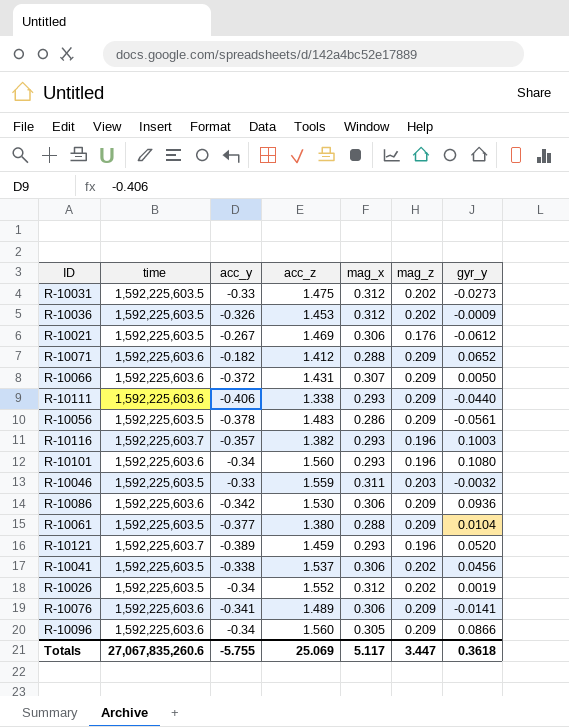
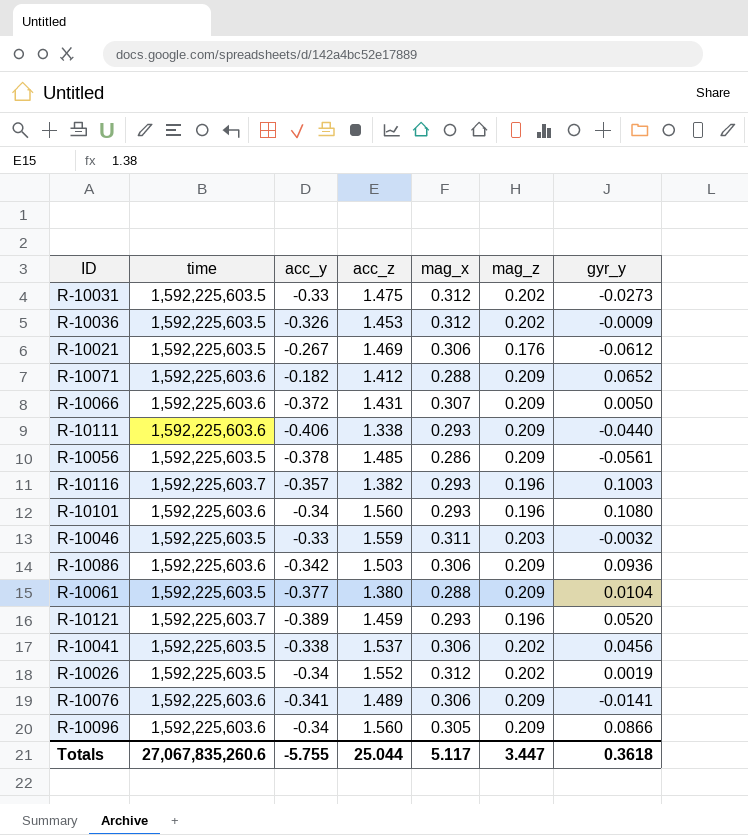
R-10056 | acc_z: 1.483 -> 1.485
R-10086 | acc_z: 1.530 -> 1.503
Totals | acc_z: 25.069 -> 25.044

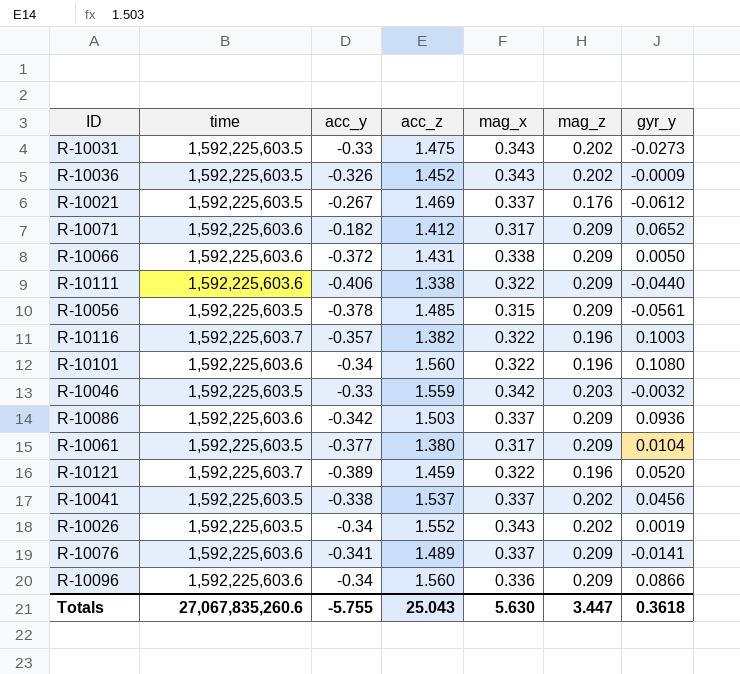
R-10031 | mag_x: 0.312 -> 0.343
R-10036 | acc_z: 1.453 -> 1.452
R-10036 | mag_x: 0.312 -> 0.343
R-10021 | mag_x: 0.306 -> 0.337
R-10071 | mag_x: 0.288 -> 0.317
R-10066 | mag_x: 0.307 -> 0.338
R-10111 | mag_x: 0.293 -> 0.322
R-10056 | mag_x: 0.286 -> 0.315
R-10116 | mag_x: 0.293 -> 0.322
R-10101 | mag_x: 0.293 -> 0.322
R-10046 | mag_x: 0.311 -> 0.342
R-10086 | mag_x: 0.306 -> 0.337
R-10061 | mag_x: 0.288 -> 0.317
R-10121 | mag_x: 0.293 -> 0.322
R-10041 | mag_x: 0.306 -> 0.337
R-10026 | mag_x: 0.312 -> 0.343
R-10076 | mag_x: 0.306 -> 0.337
R-10096 | mag_x: 0.305 -> 0.336
Totals | acc_z: 25.044 -> 25.043
Totals | mag_x: 5.117 -> 5.630

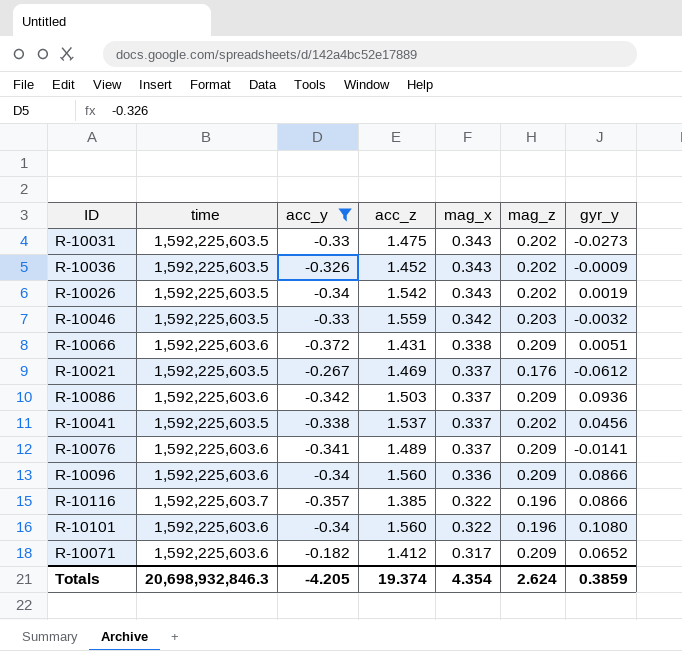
filter: none -> acc_y >= -0.372
row order: none -> mag_x descending
R-10026 | acc_z: 1.552 -> 1.542
R-10066 | gyr_y: 0.0050 -> 0.0051
R-10116 | acc_z: 1.382 -> 1.385
R-10116 | gyr_y: 0.1003 -> 0.0866
Totals | time: 27,067,835,260.6 -> 20,698,932,846.3
Totals | acc_y: -5.755 -> -4.205
Totals | acc_z: 25.043 -> 19.374
Totals | mag_x: 5.630 -> 4.354
Totals | mag_z: 3.447 -> 2.624
Totals | gyr_y: 0.3618 -> 0.3859

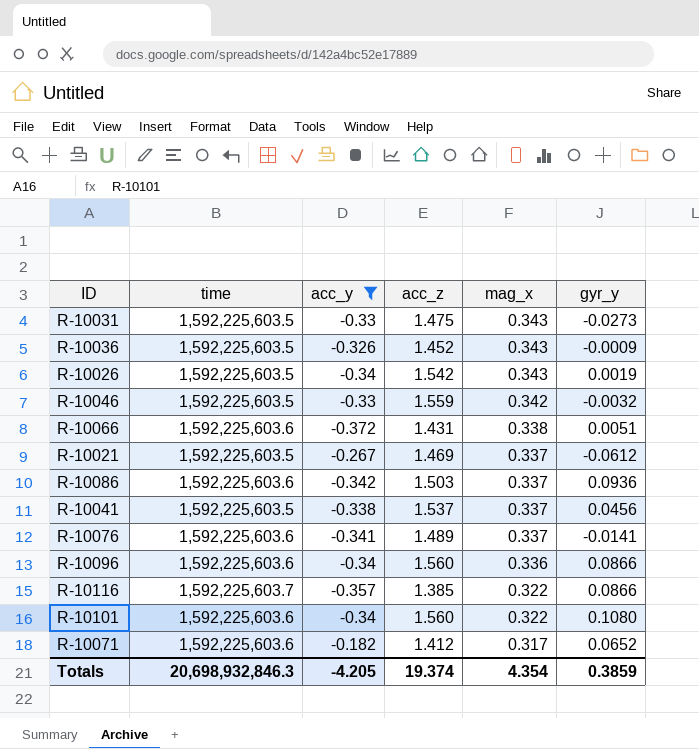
column mag_z | position: 6 -> none

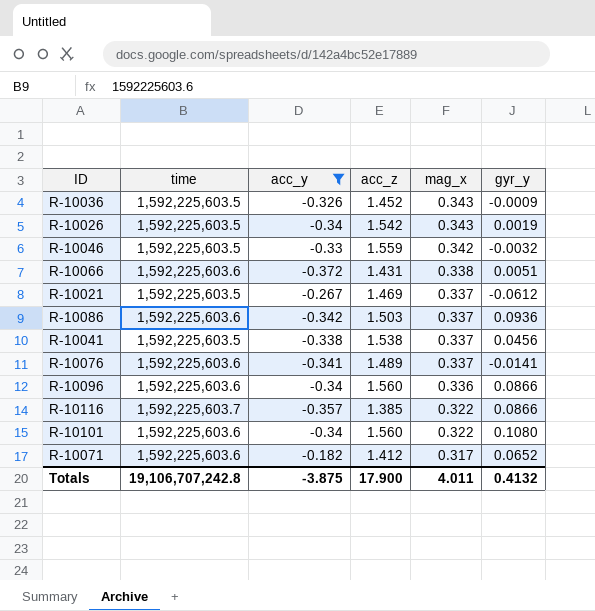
row R-10031: 1,592,225,603.5 | -0.33 | 1.475 | 0.343 | -0.0273 -> none
R-10041 | acc_z: 1.537 -> 1.538
Totals | time: 20,698,932,846.3 -> 19,106,707,242.8
Totals | acc_y: -4.205 -> -3.875
Totals | acc_z: 19.374 -> 17.900
Totals | mag_x: 4.354 -> 4.011
Totals | gyr_y: 0.3859 -> 0.4132

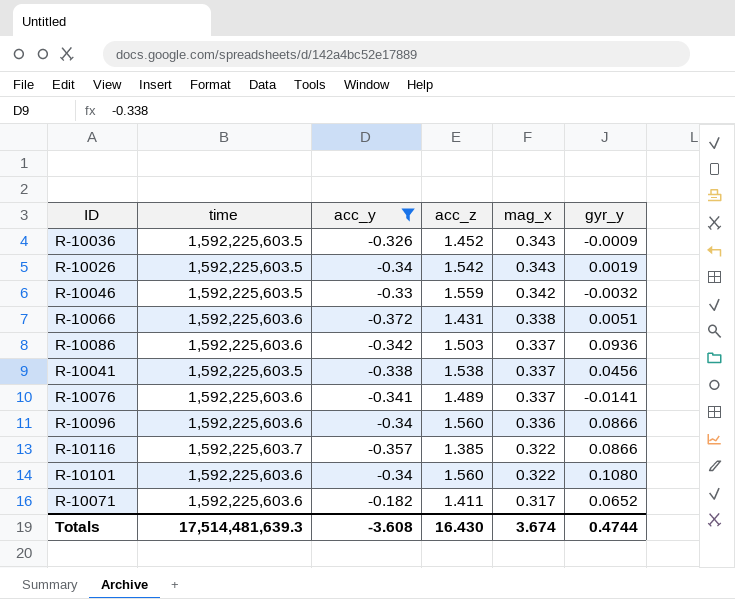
row R-10021: 1,592,225,603.5 | -0.267 | 1.469 | 0.337 | -0.0612 -> none
R-10071 | acc_z: 1.412 -> 1.411
Totals | time: 19,106,707,242.8 -> 17,514,481,639.3
Totals | acc_y: -3.875 -> -3.608
Totals | acc_z: 17.900 -> 16.430
Totals | mag_x: 4.011 -> 3.674
Totals | gyr_y: 0.4132 -> 0.4744

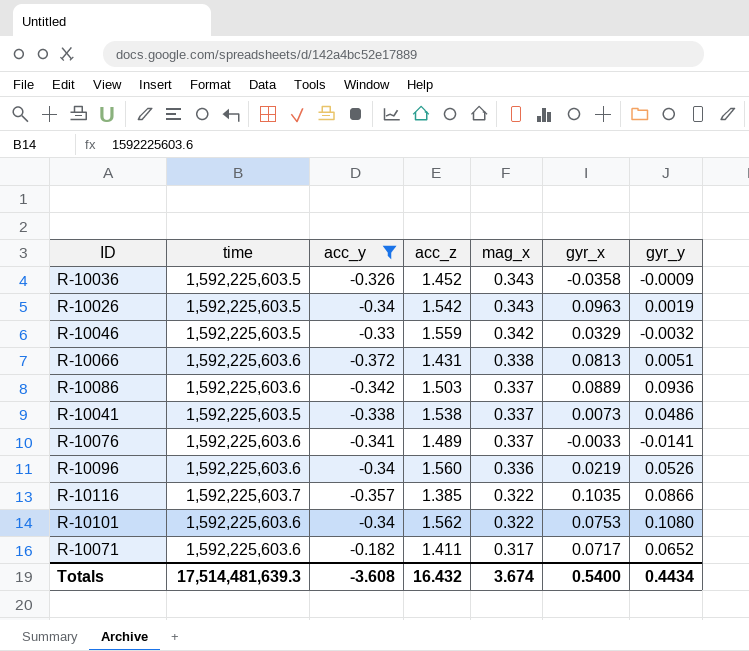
column gyr_x | position: none -> 6
R-10041 | gyr_y: 0.0456 -> 0.0486
R-10096 | gyr_y: 0.0866 -> 0.0526
R-10101 | acc_z: 1.560 -> 1.562
Totals | acc_z: 16.430 -> 16.432
Totals | gyr_y: 0.4744 -> 0.4434

